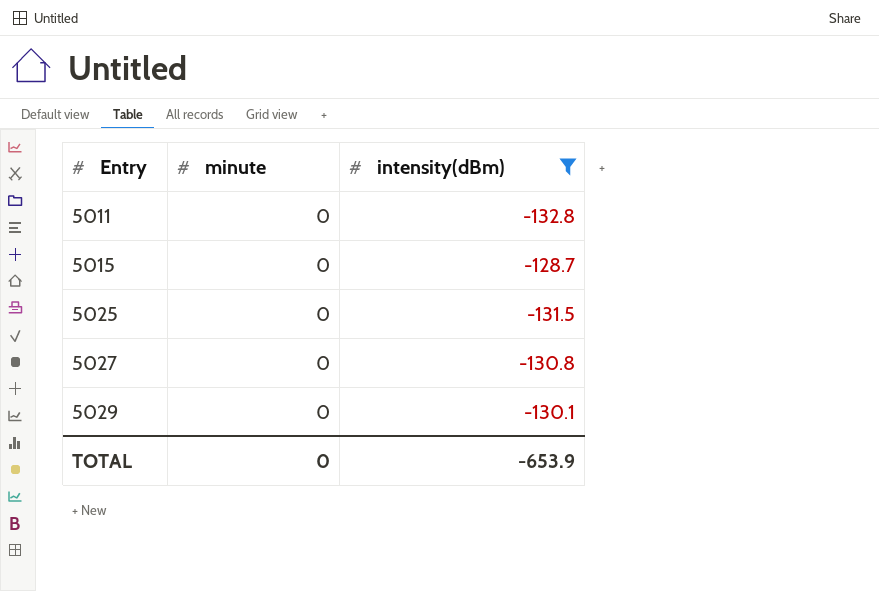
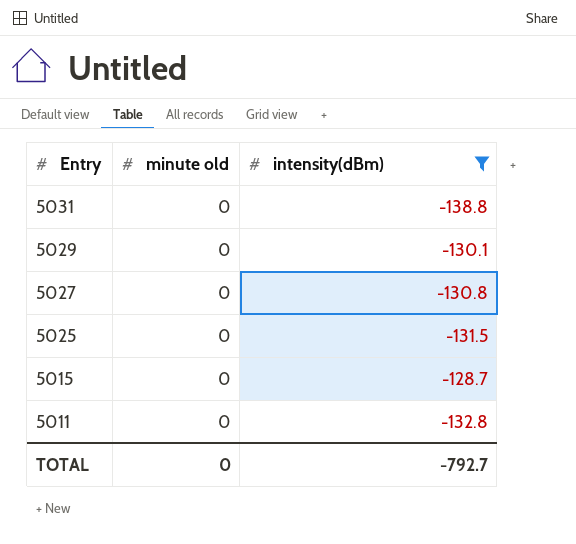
row order: Entry ascending -> Entry descending
column name: minute -> minute old
row 5031: none -> 0 | -138.8
TOTAL | intensity(dBm): -653.9 -> -792.7

